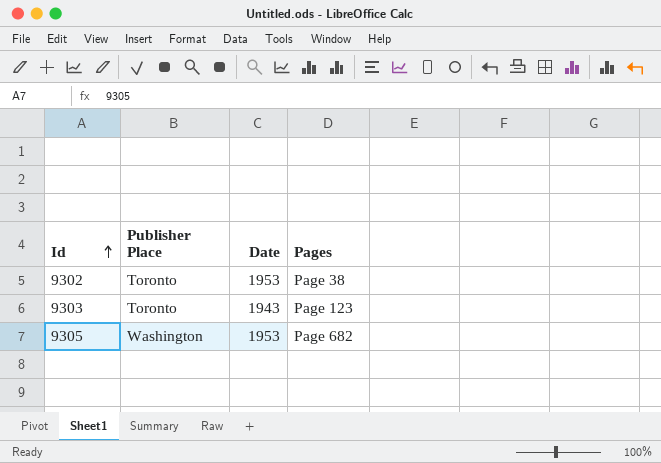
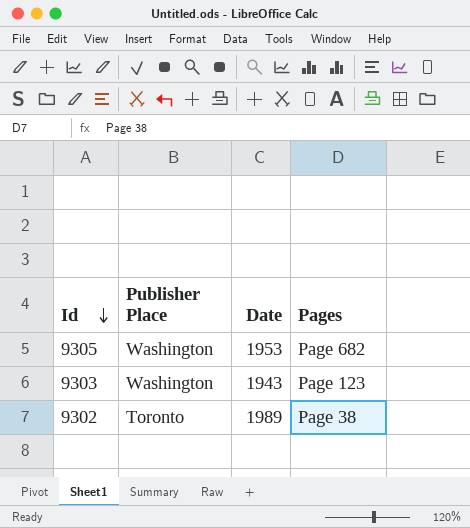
row order: Id ascending -> Id descending
9303 | Publisher Place: Toronto -> Washington
9302 | Date: 1953 -> 1989

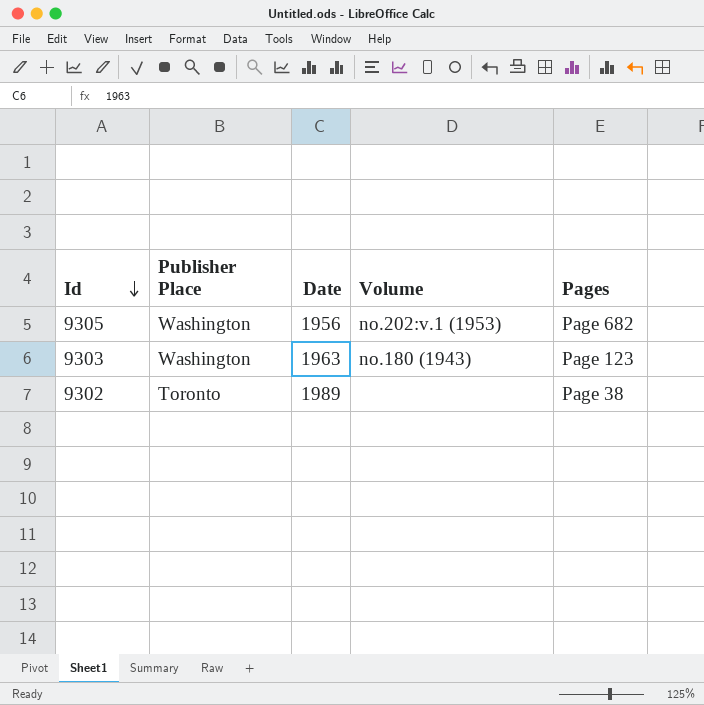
column Volume | position: none -> 4
9305 | Date: 1953 -> 1956
9303 | Date: 1943 -> 1963

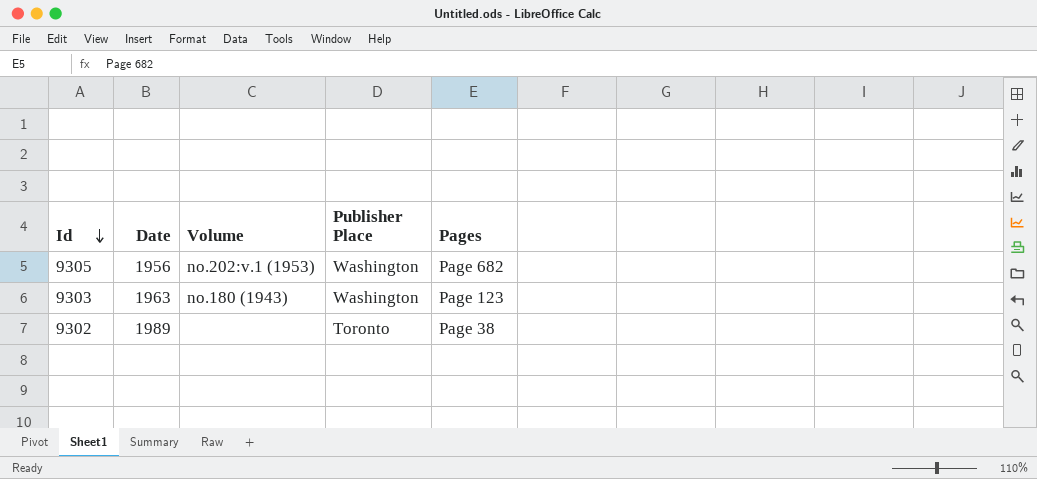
column Publisher Place | position: 2 -> 4

